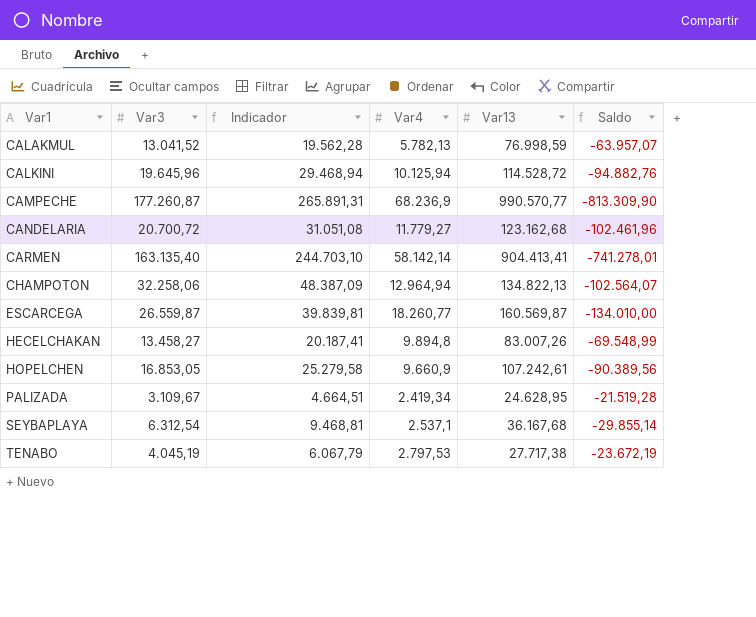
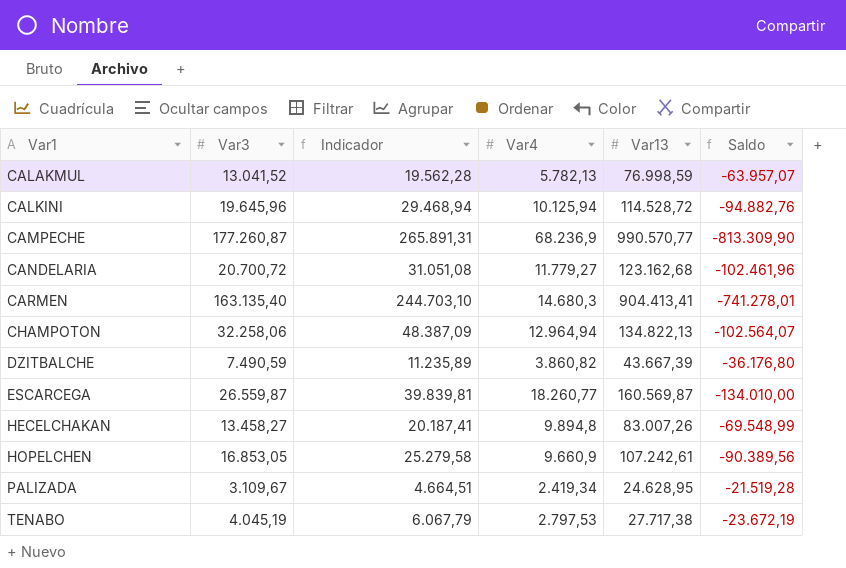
row SEYBAPLAYA: 6.312,54 | 9.468,81 | 2.537,1 | 36.167,68 | -29.855,14 -> none
CARMEN | Var4: 58.142,14 -> 14.680,3
row DZITBALCHE: none -> 7.490,59 | 11.235,89 | 3.860,82 | 43.667,39 | -36.176,80

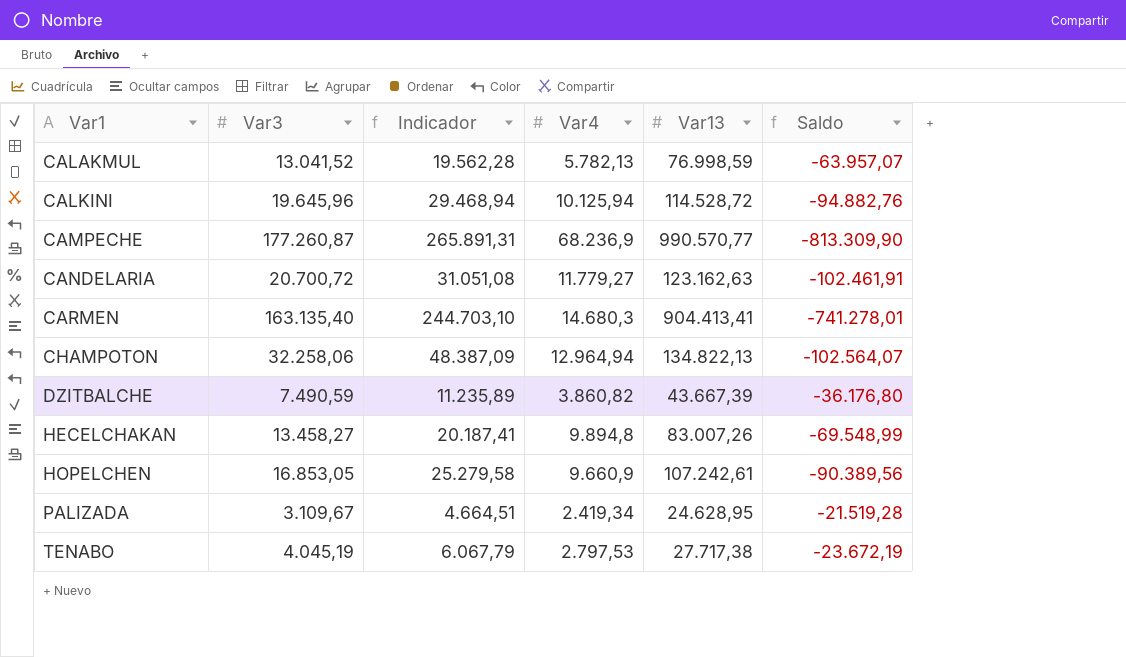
row ESCARCEGA: 26.559,87 | 39.839,81 | 18.260,77 | 160.569,87 | -134.010,00 -> none
CANDELARIA | Var13: 123.162,68 -> 123.162,63
CANDELARIA | Saldo: -102.461,96 -> -102.461,91

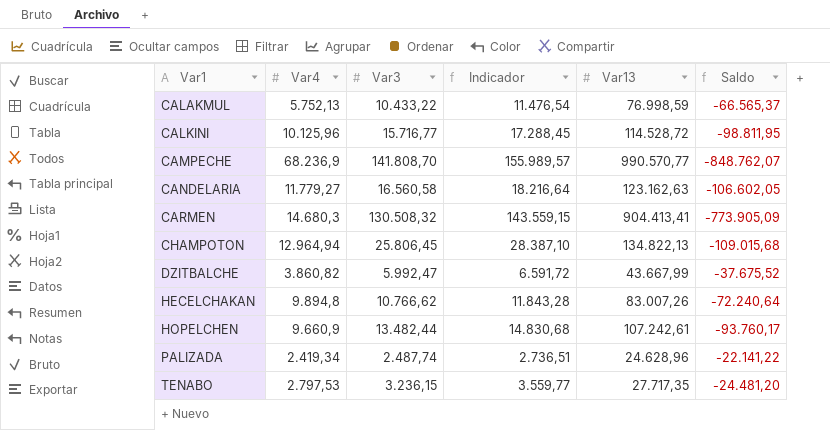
column Var4 | position: 4 -> 2
column Indicador | formula: [Var3] * 1,5 -> [Var3] * 1,1
CALAKMUL | Var4: 5.782,13 -> 5.752,13
CALAKMUL | Var3: 13.041,52 -> 10.433,22
CALAKMUL | Saldo: -63.957,07 -> -66.565,37
CALKINI | Var4: 10.125,94 -> 10.125,96
CALKINI | Var3: 19.645,96 -> 15.716,77
CALKINI | Saldo: -94.882,76 -> -98.811,95
CAMPECHE | Var3: 177.260,87 -> 141.808,70
CAMPECHE | Saldo: -813.309,90 -> -848.762,07
CANDELARIA | Var3: 20.700,72 -> 16.560,58
CANDELARIA | Saldo: -102.461,91 -> -106.602,05
CARMEN | Var3: 163.135,40 -> 130.508,32
CARMEN | Saldo: -741.278,01 -> -773.905,09
CHAMPOTON | Var3: 32.258,06 -> 25.806,45
CHAMPOTON | Saldo: -102.564,07 -> -109.015,68
DZITBALCHE | Var3: 7.490,59 -> 5.992,47
DZITBALCHE | Var13: 43.667,39 -> 43.667,99
DZITBALCHE | Saldo: -36.176,80 -> -37.675,52
HECELCHAKAN | Var3: 13.458,27 -> 10.766,62
HECELCHAKAN | Saldo: -69.548,99 -> -72.240,64
HOPELCHEN | Var3: 16.853,05 -> 13.482,44
HOPELCHEN | Saldo: -90.389,56 -> -93.760,17
PALIZADA | Var3: 3.109,67 -> 2.487,74
PALIZADA | Var13: 24.628,95 -> 24.628,96
PALIZADA | Saldo: -21.519,28 -> -22.141,22
TENABO | Var3: 4.045,19 -> 3.236,15
TENABO | Var13: 27.717,38 -> 27.717,35
TENABO | Saldo: -23.672,19 -> -24.481,20

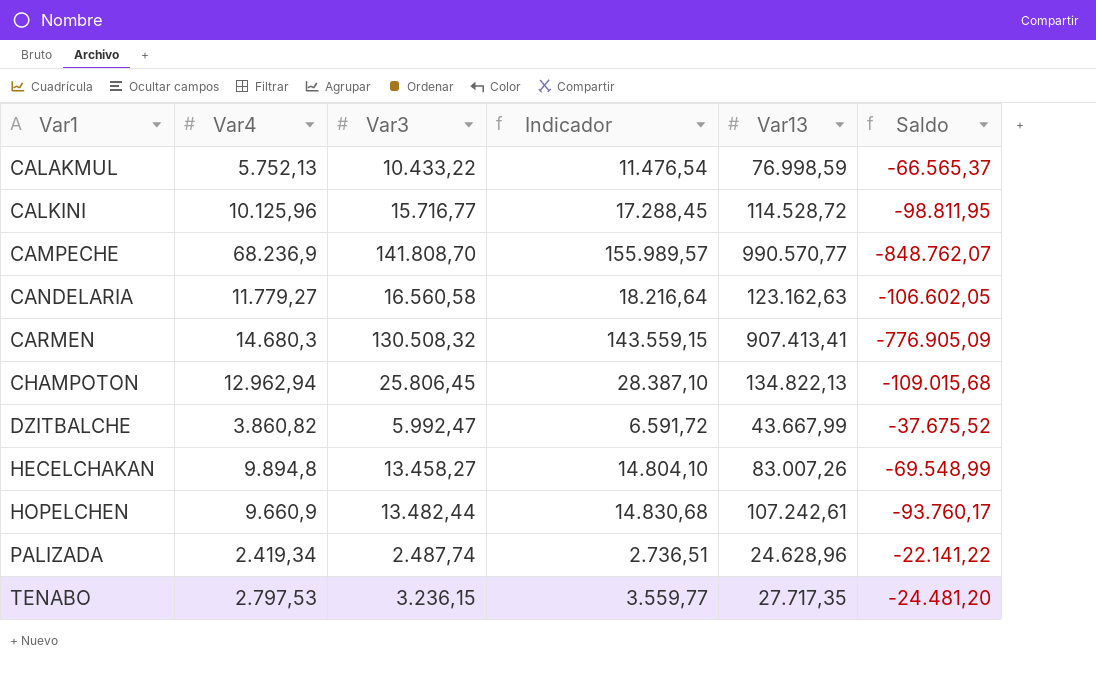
CARMEN | Var13: 904.413,41 -> 907.413,41
CARMEN | Saldo: -773.905,09 -> -776.905,09
CHAMPOTON | Var4: 12.964,94 -> 12.962,94
HECELCHAKAN | Var3: 10.766,62 -> 13.458,27
HECELCHAKAN | Indicador: 11.843,28 -> 14.804,10
HECELCHAKAN | Saldo: -72.240,64 -> -69.548,99

